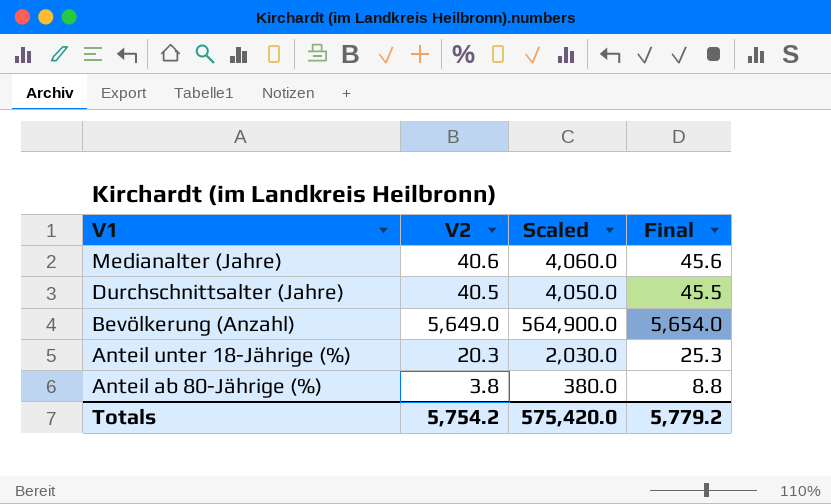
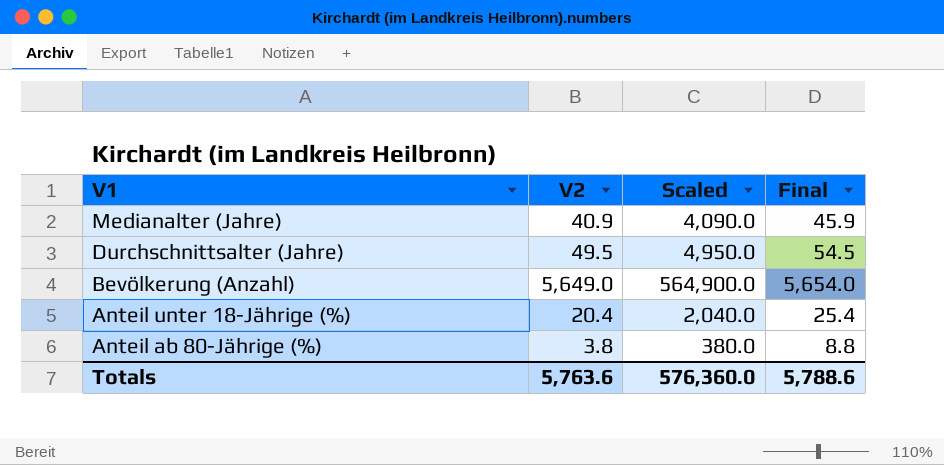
Medianalter (Jahre) | V2: 40.6 -> 40.9
Medianalter (Jahre) | Scaled: 4,060.0 -> 4,090.0
Medianalter (Jahre) | Final: 45.6 -> 45.9
Durchschnittsalter (Jahre) | V2: 40.5 -> 49.5
Durchschnittsalter (Jahre) | Scaled: 4,050.0 -> 4,950.0
Durchschnittsalter (Jahre) | Final: 45.5 -> 54.5
Anteil unter 18-Jährige (%) | V2: 20.3 -> 20.4
Anteil unter 18-Jährige (%) | Scaled: 2,030.0 -> 2,040.0
Anteil unter 18-Jährige (%) | Final: 25.3 -> 25.4
Totals | V2: 5,754.2 -> 5,763.6
Totals | Scaled: 575,420.0 -> 576,360.0
Totals | Final: 5,779.2 -> 5,788.6

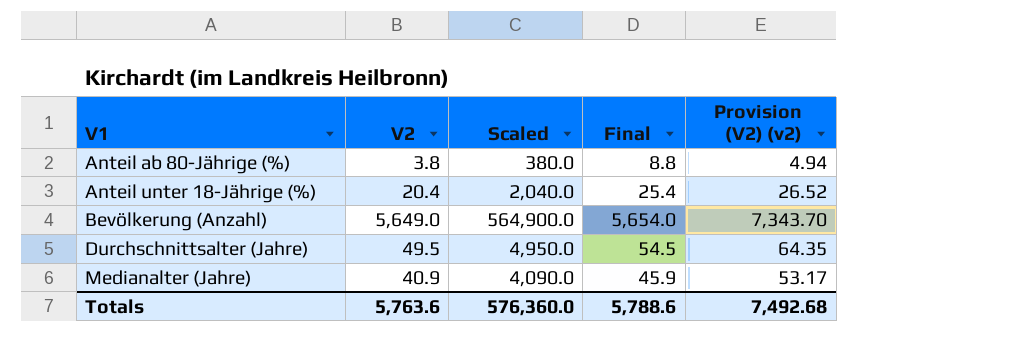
row order: V1 descending -> V1 ascending
column Provision (V2) (v2) | formula: none -> [V2] * 1.3

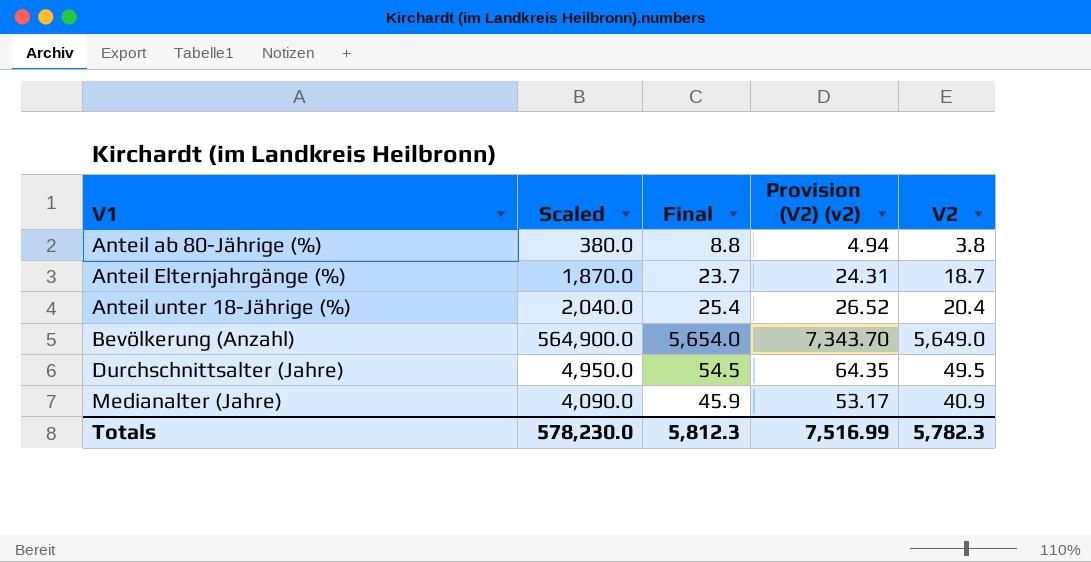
column V2 | position: 2 -> 5
row Anteil Elternjahrgänge (%): none -> 1,870.0 | 23.7 | 24.31 | 18.7
Totals | Scaled: 576,360.0 -> 578,230.0
Totals | Final: 5,788.6 -> 5,812.3
Totals | Provision (V2) (v2): 7,492.68 -> 7,516.99
Totals | V2: 5,763.6 -> 5,782.3

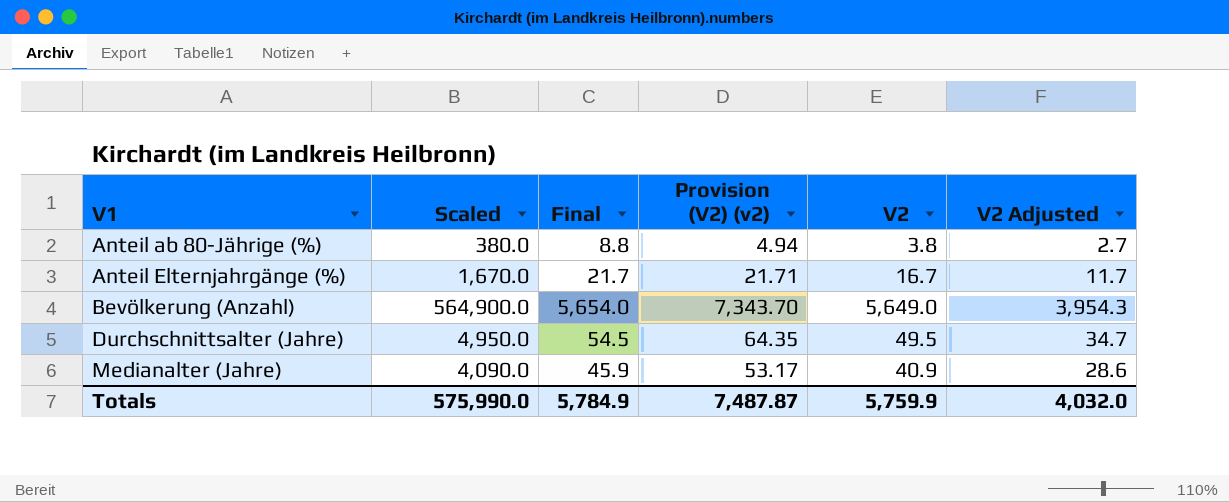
column V2 Adjusted | formula: none -> [V2] * 0.7
row Anteil unter 18-Jährige (%): 2,040.0 | 25.4 | 26.52 | 20.4 -> none
Anteil Elternjahrgänge (%) | Scaled: 1,870.0 -> 1,670.0
Anteil Elternjahrgänge (%) | Final: 23.7 -> 21.7
Anteil Elternjahrgänge (%) | Provision (V2) (v2): 24.31 -> 21.71
Anteil Elternjahrgänge (%) | V2: 18.7 -> 16.7
Totals | Scaled: 578,230.0 -> 575,990.0
Totals | Final: 5,812.3 -> 5,784.9
Totals | Provision (V2) (v2): 7,516.99 -> 7,487.87
Totals | V2: 5,782.3 -> 5,759.9

